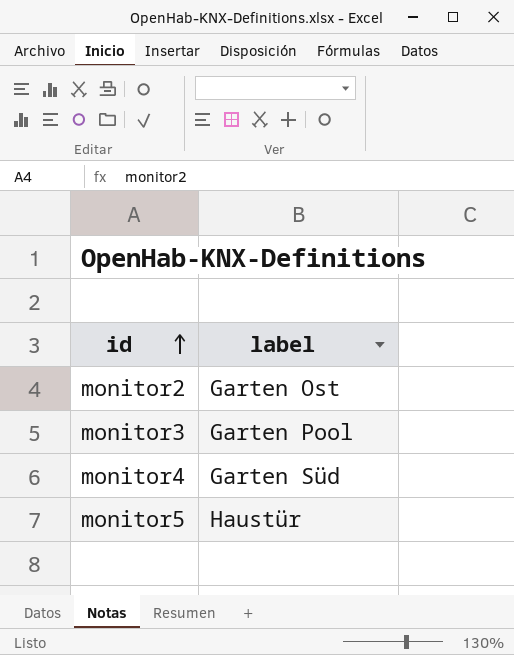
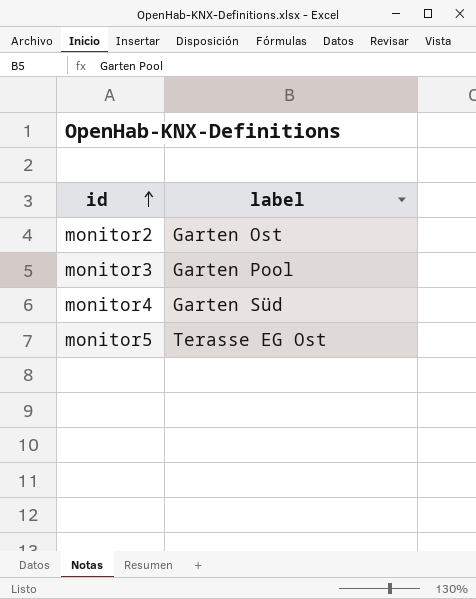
monitor5 | label: Haustür -> Terasse EG Ost

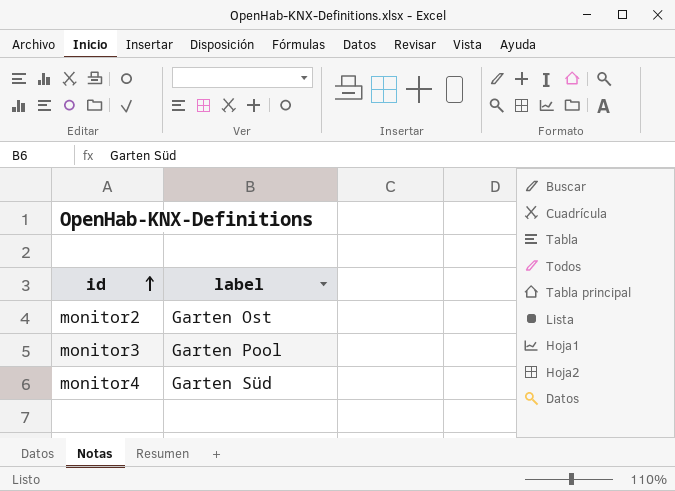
row monitor5: Terasse EG Ost -> none

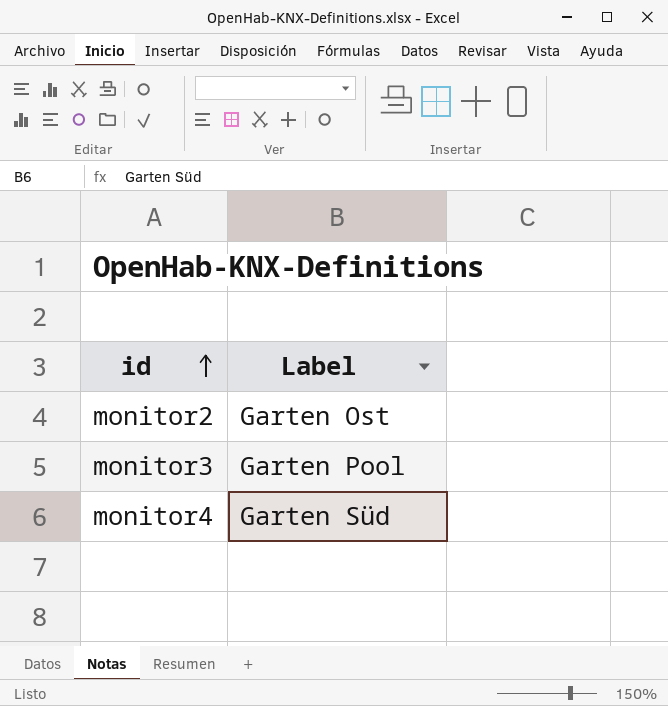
column name: label -> Label

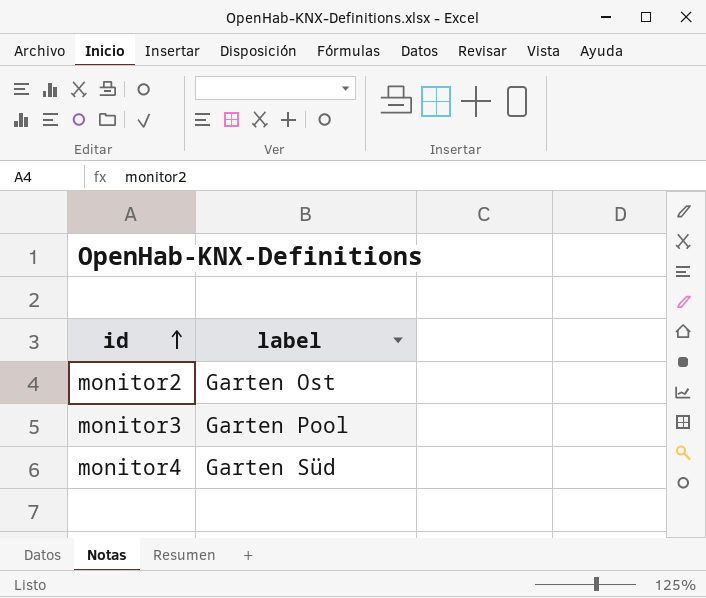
column name: Label -> label

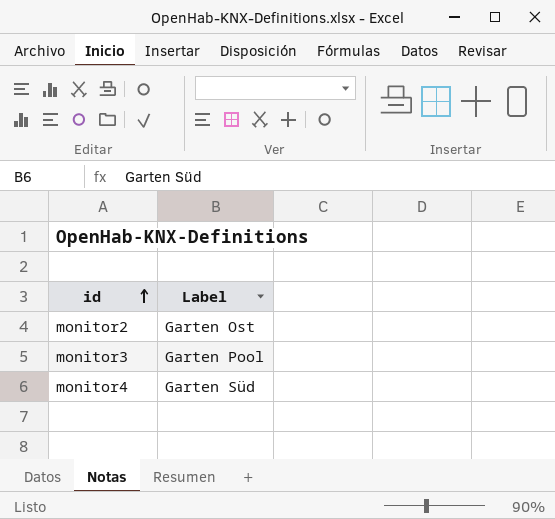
column name: label -> Label

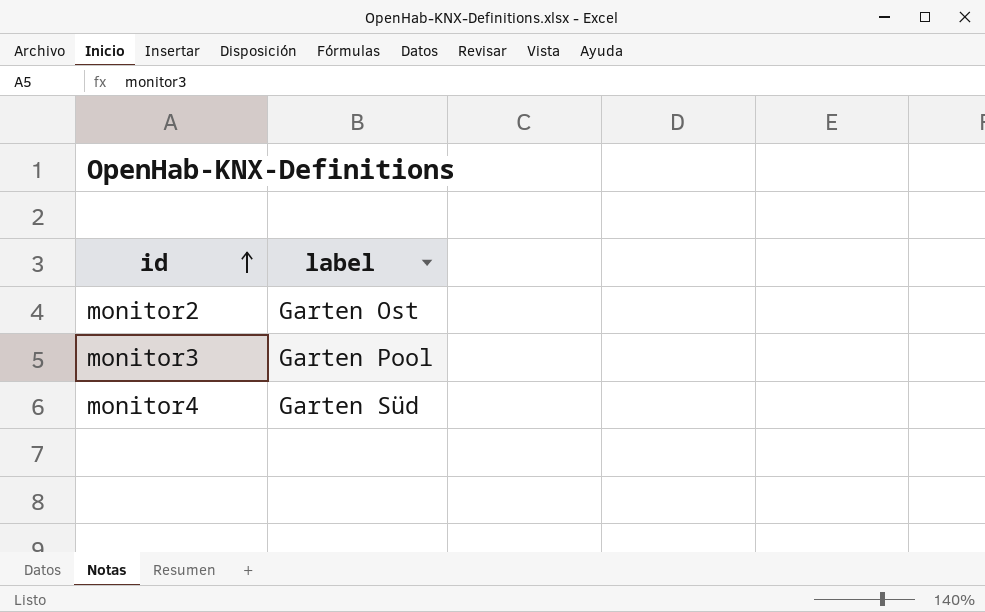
column name: Label -> label

